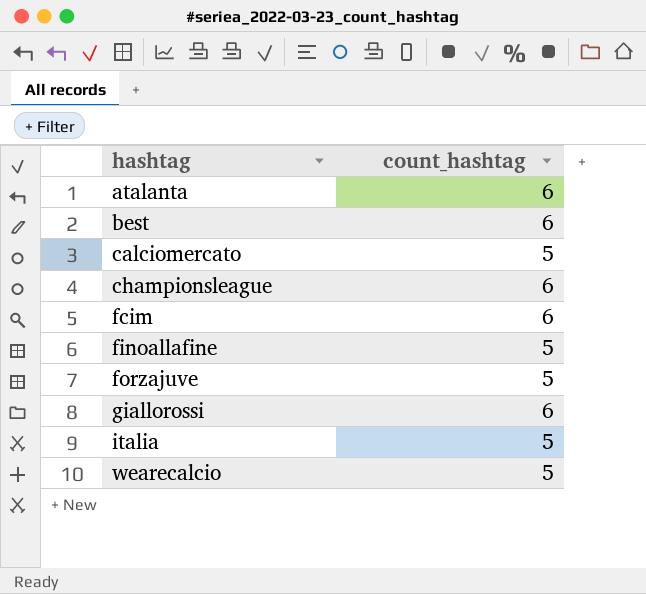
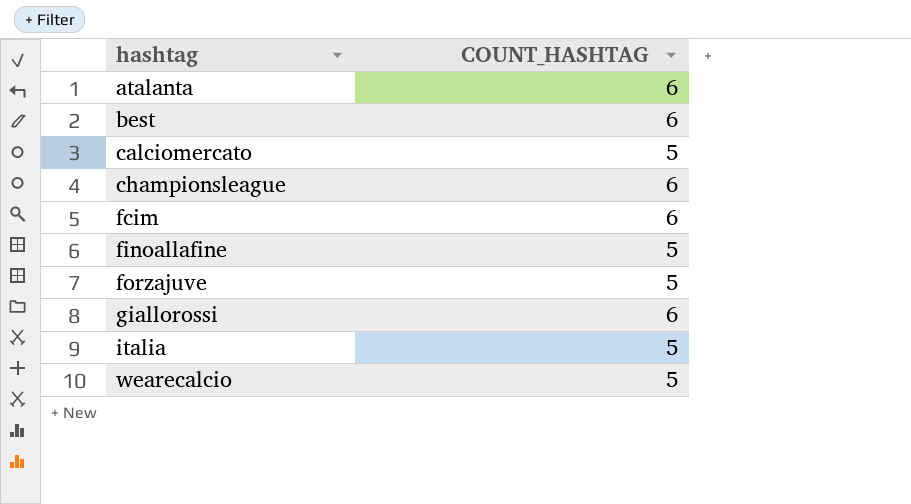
column name: count_hashtag -> COUNT_HASHTAG

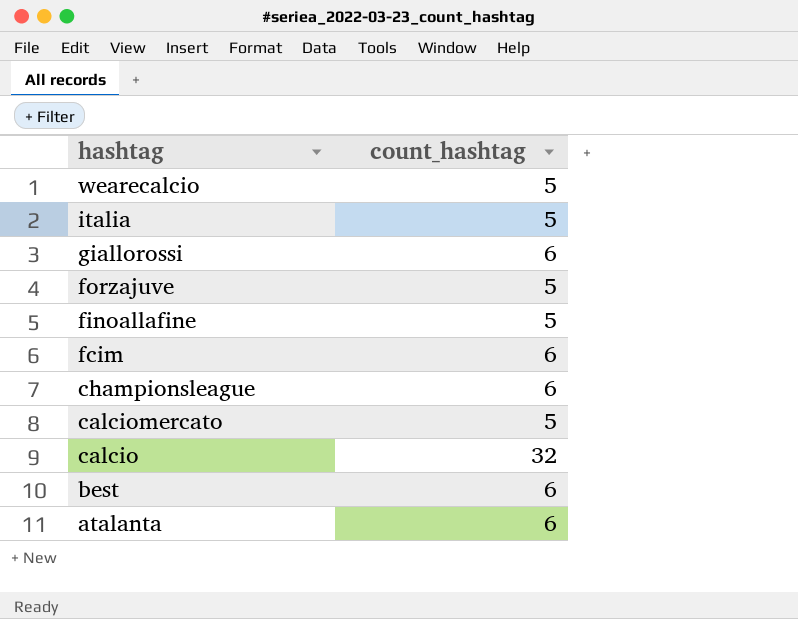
row order: hashtag ascending -> hashtag descending
column name: COUNT_HASHTAG -> count_hashtag
row calcio: none -> 32

